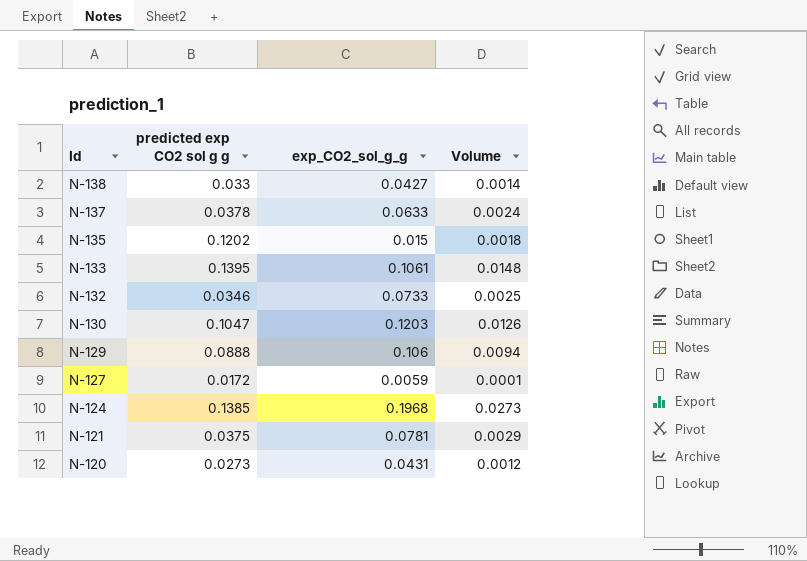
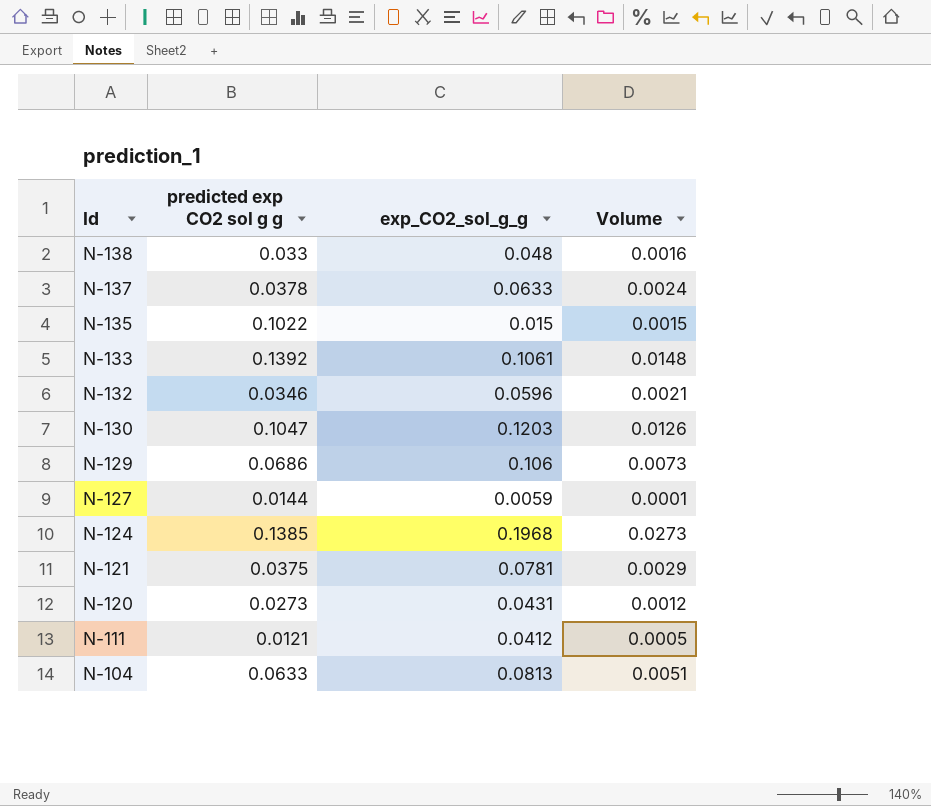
N-138 | exp_CO2_sol_g_g: 0.0427 -> 0.048
N-138 | Volume: 0.0014 -> 0.0016
N-135 | predicted exp CO2 sol g g: 0.1202 -> 0.1022
N-135 | Volume: 0.0018 -> 0.0015
N-133 | predicted exp CO2 sol g g: 0.1395 -> 0.1392
N-132 | exp_CO2_sol_g_g: 0.0733 -> 0.0596
N-132 | Volume: 0.0025 -> 0.0021
N-129 | predicted exp CO2 sol g g: 0.0888 -> 0.0686
N-129 | Volume: 0.0094 -> 0.0073
N-127 | predicted exp CO2 sol g g: 0.0172 -> 0.0144
row N-111: none -> 0.0121 | 0.0412 | 0.0005
row N-104: none -> 0.0633 | 0.0813 | 0.0051

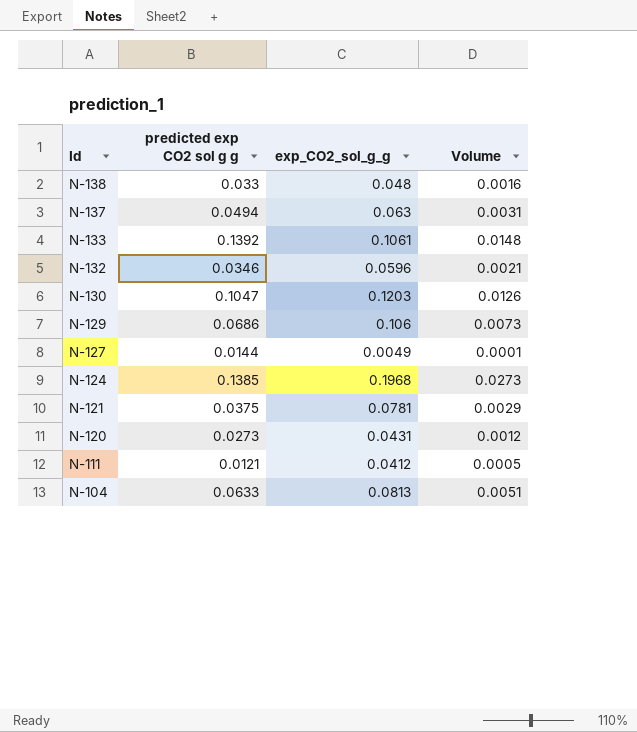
row N-135: 0.1022 | 0.015 | 0.0015 -> none
N-137 | predicted exp CO2 sol g g: 0.0378 -> 0.0494
N-137 | exp_CO2_sol_g_g: 0.0633 -> 0.063
N-137 | Volume: 0.0024 -> 0.0031
N-127 | exp_CO2_sol_g_g: 0.0059 -> 0.0049

